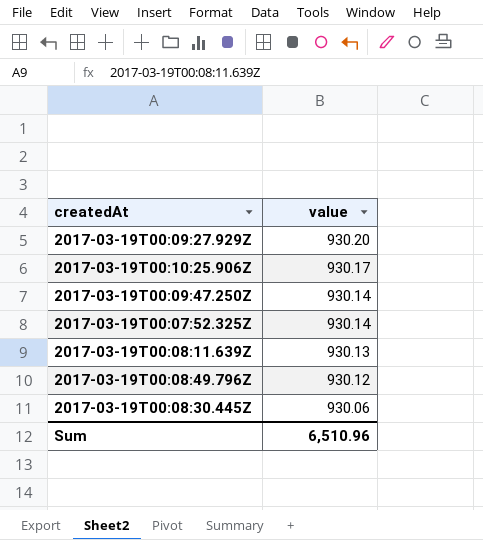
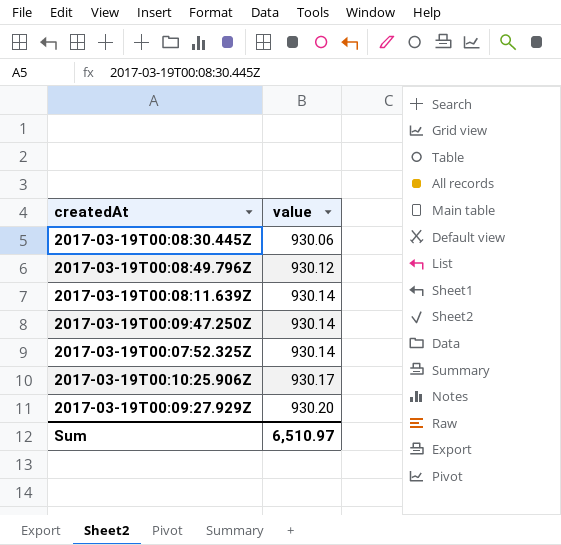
row order: value descending -> value ascending
2017-03-19T00:08:11.639Z | value: 930.13 -> 930.14
Sum | value: 6,510.96 -> 6,510.97

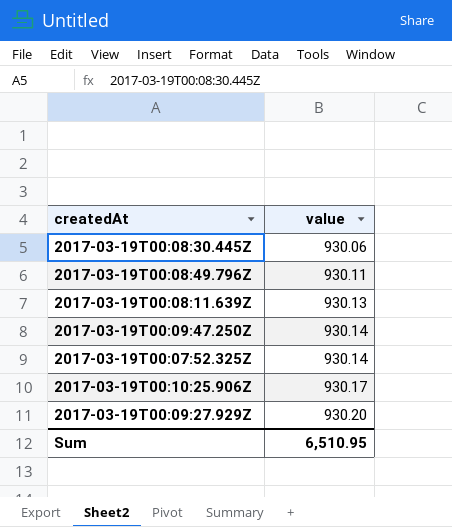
2017-03-19T00:08:49.796Z | value: 930.12 -> 930.11
2017-03-19T00:08:11.639Z | value: 930.14 -> 930.13
Sum | value: 6,510.97 -> 6,510.95

